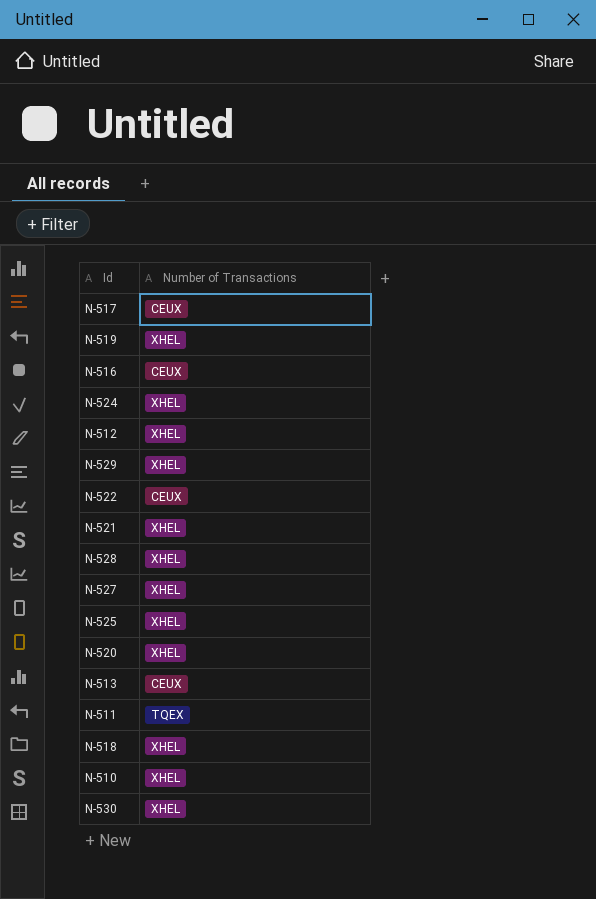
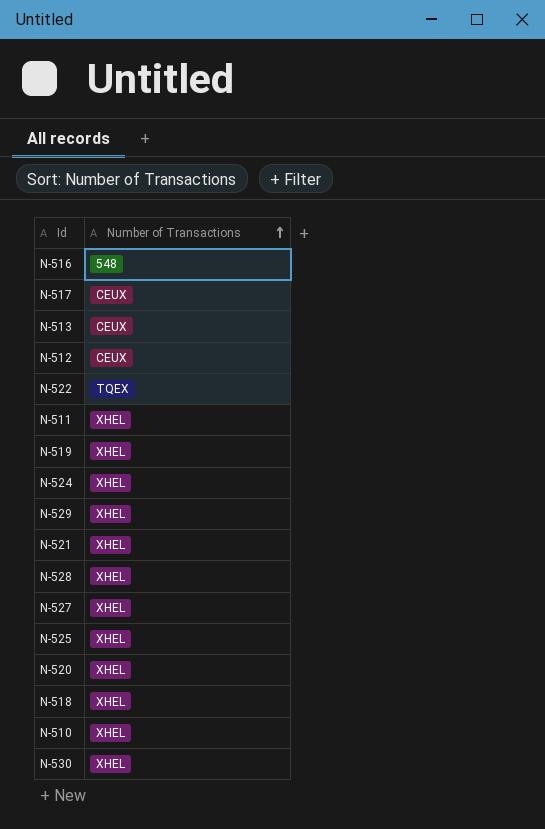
row order: none -> Number of Transactions ascending
N-516 | Number of Transactions: CEUX -> 548
N-512 | Number of Transactions: XHEL -> CEUX
N-522 | Number of Transactions: CEUX -> TQEX
N-511 | Number of Transactions: TQEX -> XHEL

